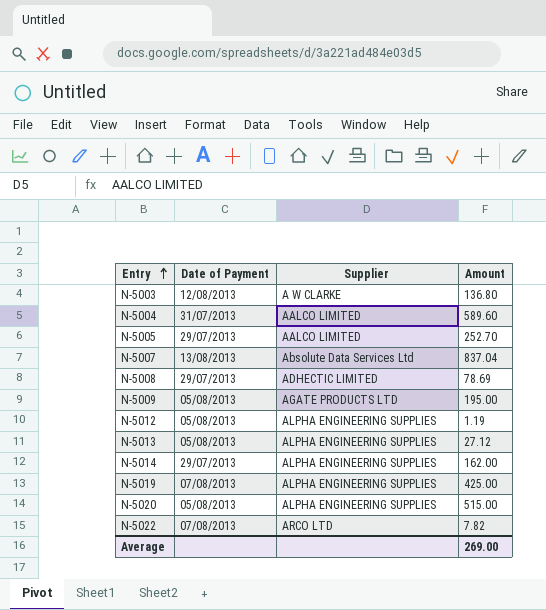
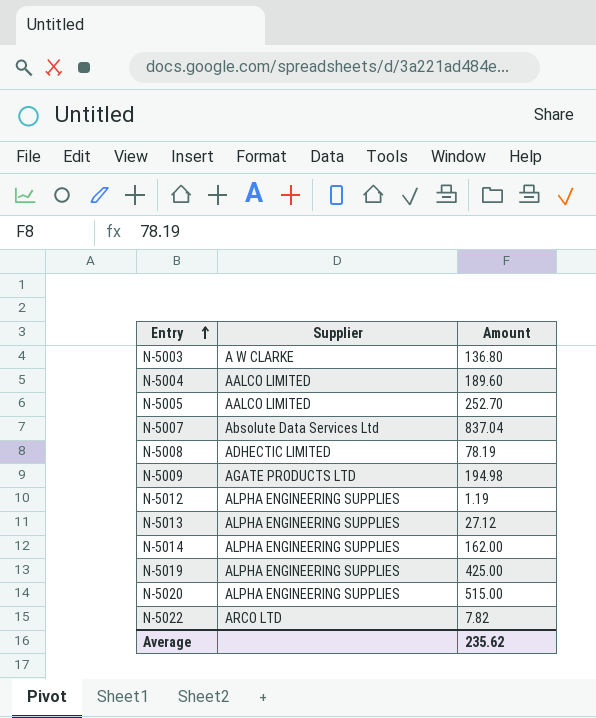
column Date of Payment | position: 2 -> none
N-5004 | Amount: 589.60 -> 189.60
N-5008 | Amount: 78.69 -> 78.19
N-5009 | Amount: 195.00 -> 194.98
Average | Amount: 269.00 -> 235.62

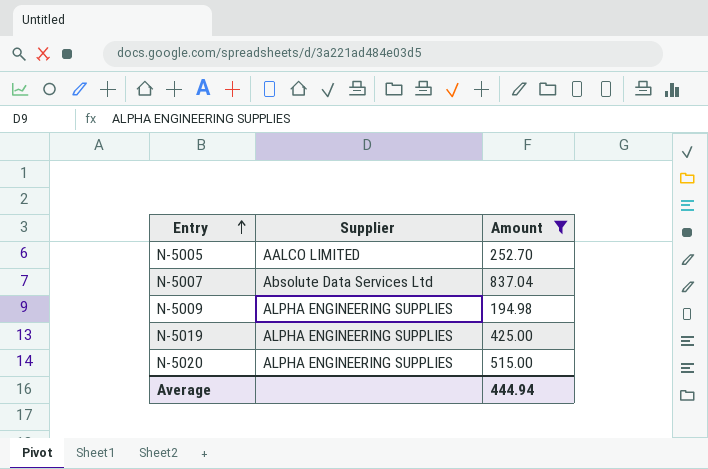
filter: none -> Amount >= 194.98
N-5009 | Supplier: AGATE PRODUCTS LTD -> ALPHA ENGINEERING SUPPLIES
Average | Amount: 235.62 -> 444.94

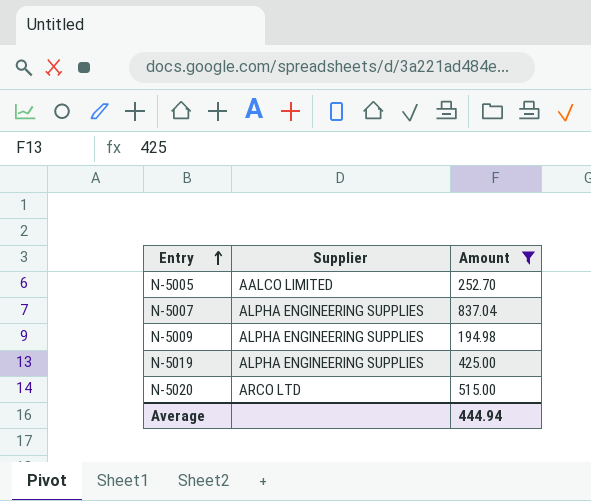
N-5007 | Supplier: Absolute Data Services Ltd -> ALPHA ENGINEERING SUPPLIES
N-5020 | Supplier: ALPHA ENGINEERING SUPPLIES -> ARCO LTD

